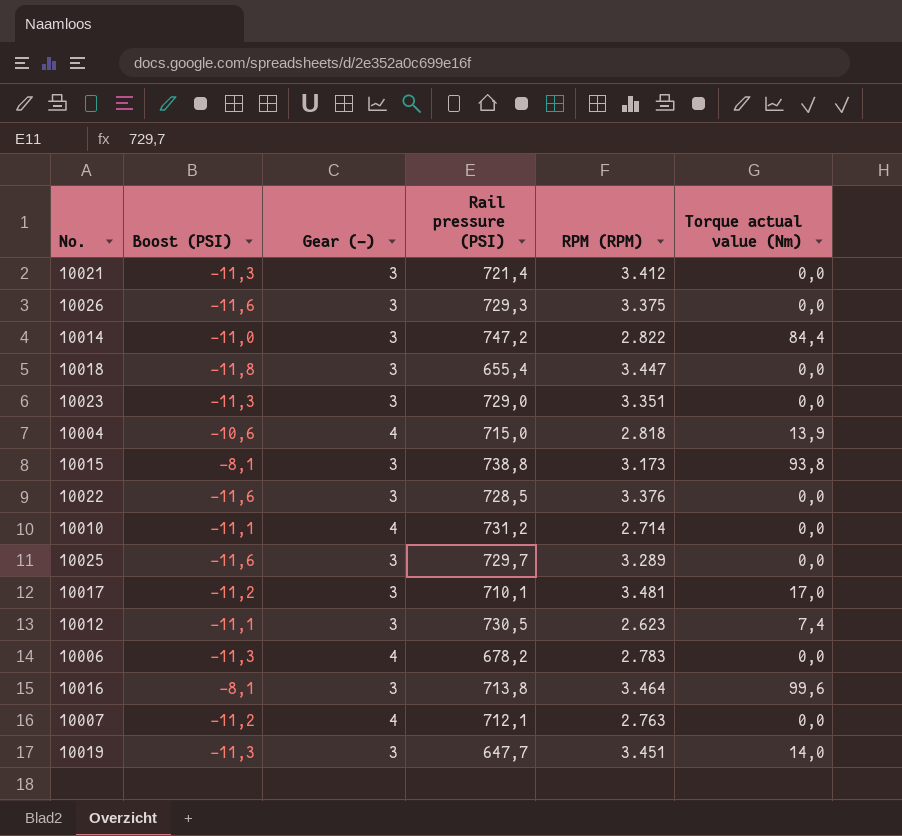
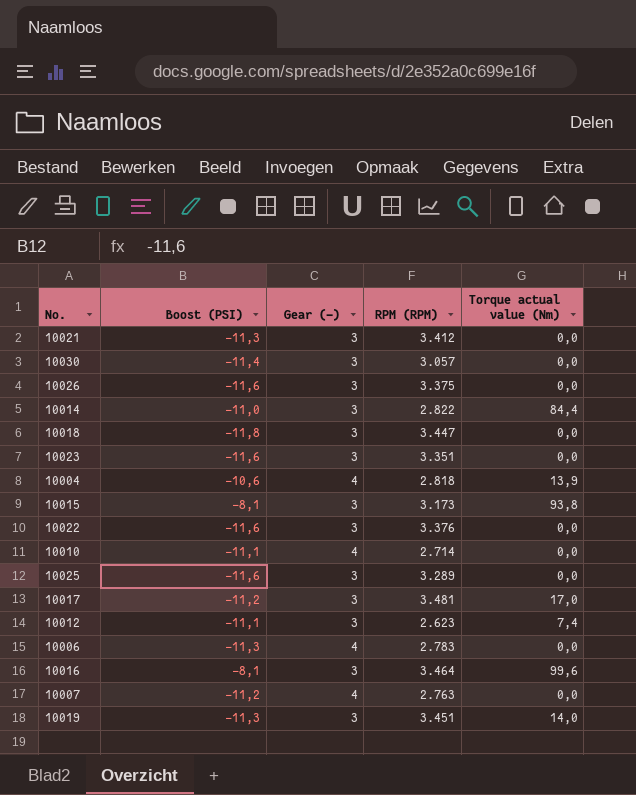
column Rail pressure (PSI) | position: 4 -> none
row 10030: none -> -11,4 | 3 | 3.057 | 0,0
10023 | Boost (PSI): -11,3 -> -11,6

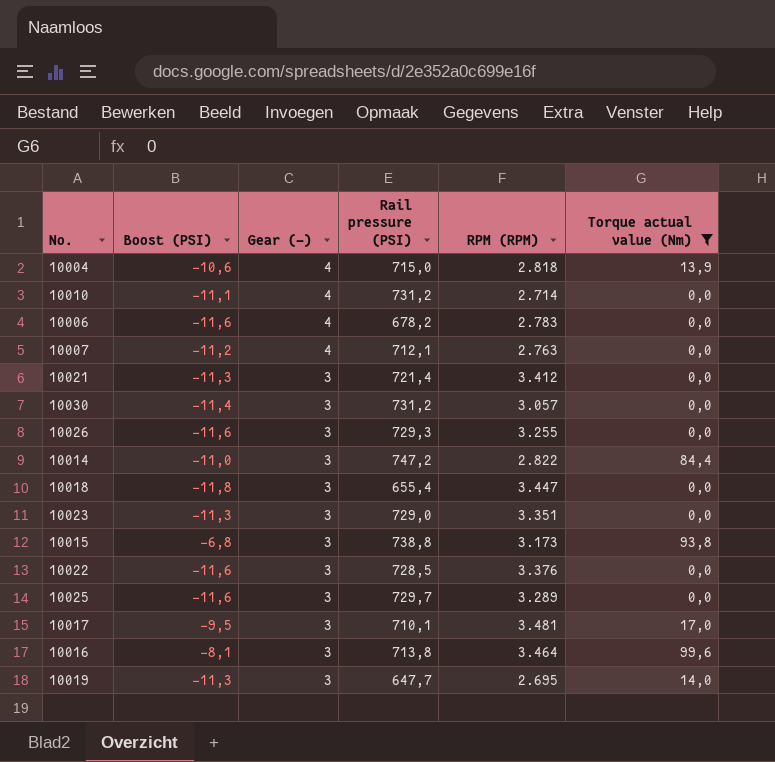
filter: none -> Torque actual value (Nm) != 7,4
row order: none -> Gear (-) descending
column Rail pressure (PSI) | position: none -> 4
10006 | Boost (PSI): -11,3 -> -11,6
10026 | RPM (RPM): 3.375 -> 3.255
10023 | Boost (PSI): -11,6 -> -11,3
10015 | Boost (PSI): -8,1 -> -6,8
10017 | Boost (PSI): -11,2 -> -9,5
10019 | RPM (RPM): 3.451 -> 2.695

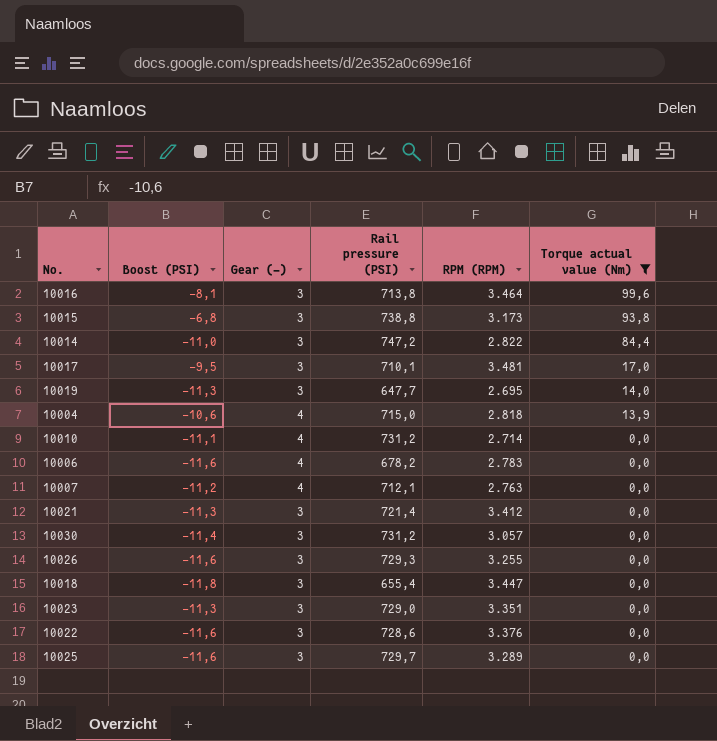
row order: Gear (-) descending -> Torque actual value (Nm) descending
10022 | Rail pressure (PSI): 728,5 -> 728,6

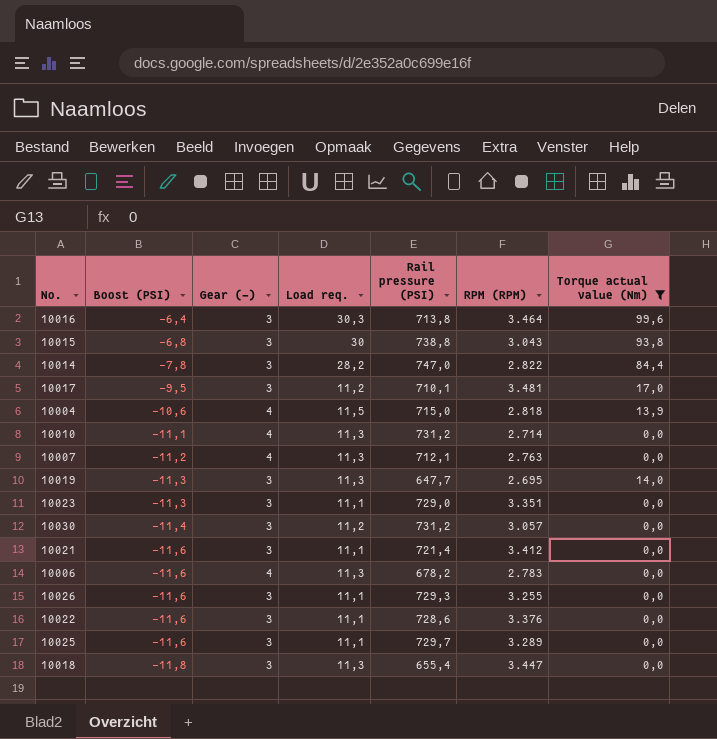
row order: Torque actual value (Nm) descending -> Boost (PSI) descending
column Load req. | position: none -> 4
10016 | Boost (PSI): -8,1 -> -6,4
10015 | RPM (RPM): 3.173 -> 3.043
10014 | Boost (PSI): -11,0 -> -7,8
10014 | Rail pressure (PSI): 747,2 -> 747,0
10021 | Boost (PSI): -11,3 -> -11,6

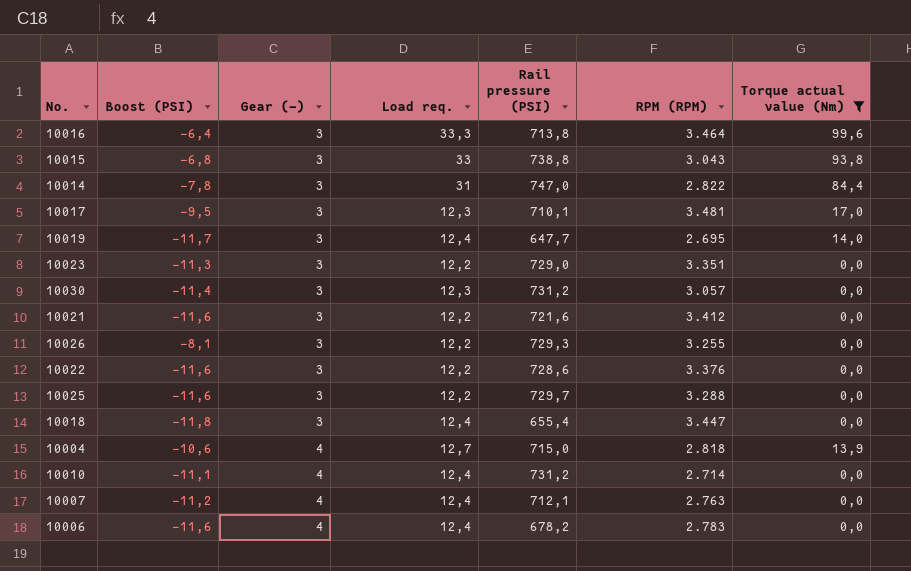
row order: Boost (PSI) descending -> Gear (-) ascending
10016 | Load req.: 30,3 -> 33,3
10015 | Load req.: 30 -> 33
10014 | Load req.: 28,2 -> 31
10017 | Load req.: 11,2 -> 12,3
10019 | Boost (PSI): -11,3 -> -11,7
10019 | Load req.: 11,3 -> 12,4
10023 | Load req.: 11,1 -> 12,2
10030 | Load req.: 11,2 -> 12,3
10021 | Load req.: 11,1 -> 12,2
10021 | Rail pressure (PSI): 721,4 -> 721,6
10026 | Boost (PSI): -11,6 -> -8,1
10026 | Load req.: 11,1 -> 12,2
10022 | Load req.: 11,1 -> 12,2
10025 | Load req.: 11,1 -> 12,2
10025 | RPM (RPM): 3.289 -> 3.288
10018 | Load req.: 11,3 -> 12,4
10004 | Load req.: 11,5 -> 12,7
10010 | Load req.: 11,3 -> 12,4
10007 | Load req.: 11,3 -> 12,4
10006 | Load req.: 11,3 -> 12,4

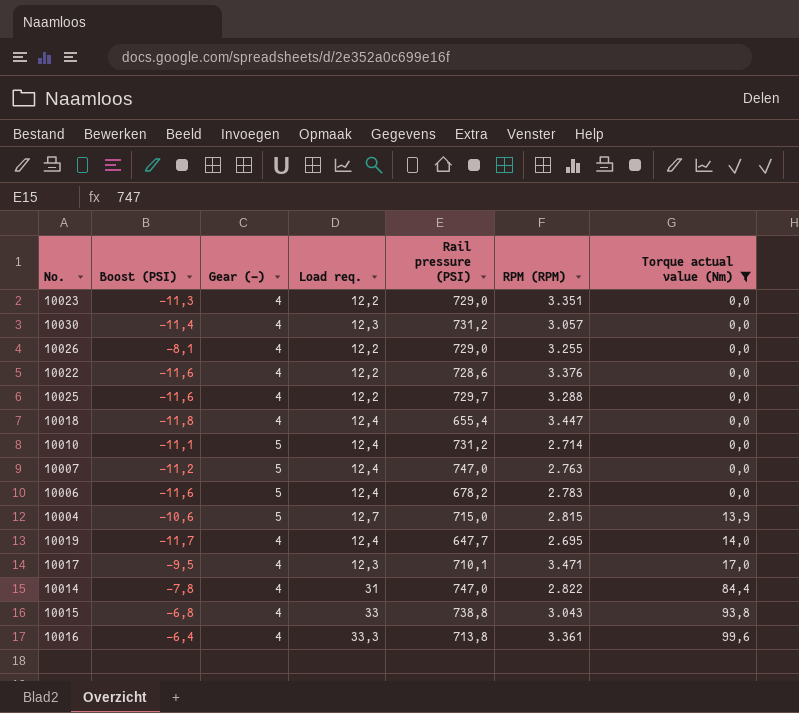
row order: Gear (-) ascending -> Torque actual value (Nm) ascending
row 10021: -11,6 | 3 | 12,2 | 721,6 | 3.412 | 0,0 -> none
10023 | Gear (-): 3 -> 4
10030 | Gear (-): 3 -> 4
10026 | Gear (-): 3 -> 4
10026 | Rail pressure (PSI): 729,3 -> 729,0
10022 | Gear (-): 3 -> 4
10025 | Gear (-): 3 -> 4
10018 | Gear (-): 3 -> 4
10010 | Gear (-): 4 -> 5
10007 | Gear (-): 4 -> 5
10007 | Rail pressure (PSI): 712,1 -> 747,0
10006 | Gear (-): 4 -> 5
10004 | Gear (-): 4 -> 5
10004 | RPM (RPM): 2.818 -> 2.815
10019 | Gear (-): 3 -> 4
10017 | Gear (-): 3 -> 4
10017 | RPM (RPM): 3.481 -> 3.471
10014 | Gear (-): 3 -> 4
10015 | Gear (-): 3 -> 4
10016 | Gear (-): 3 -> 4
10016 | RPM (RPM): 3.464 -> 3.361

